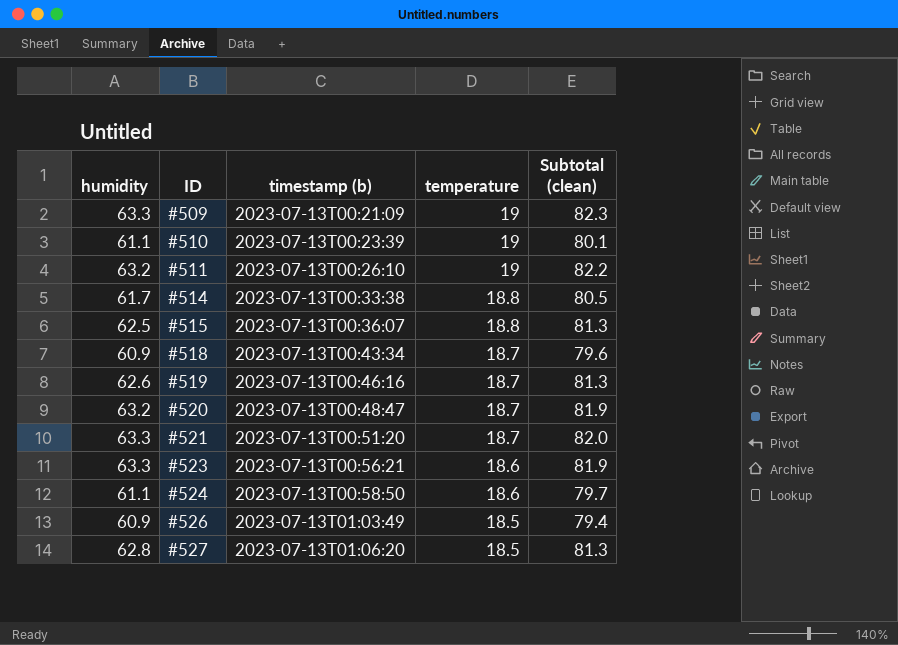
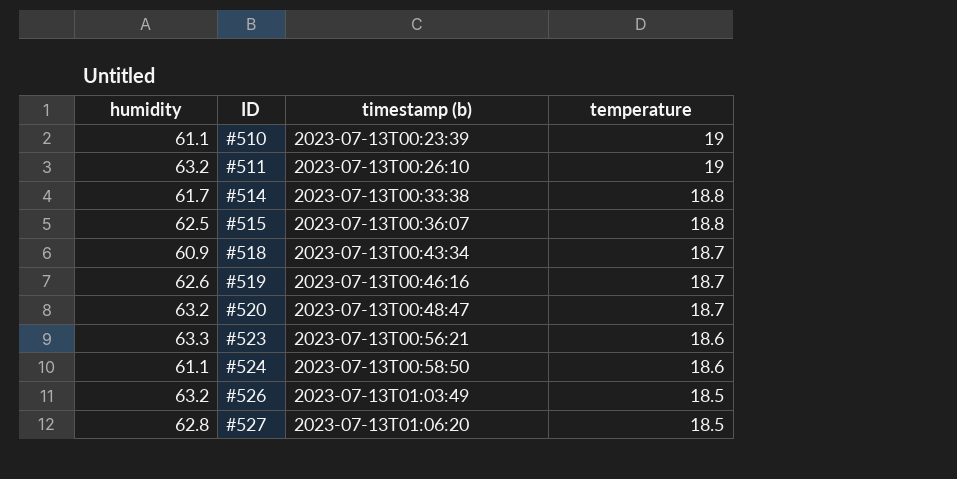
column Subtotal (clean) | formula: [humidity] + [temperature] -> none
row #509: 63.3 | 2023-07-13T00:21:09 | 19 | 82.3 -> none
row #521: 63.3 | 2023-07-13T00:51:20 | 18.7 | 82.0 -> none
#526 | humidity: 60.9 -> 63.2

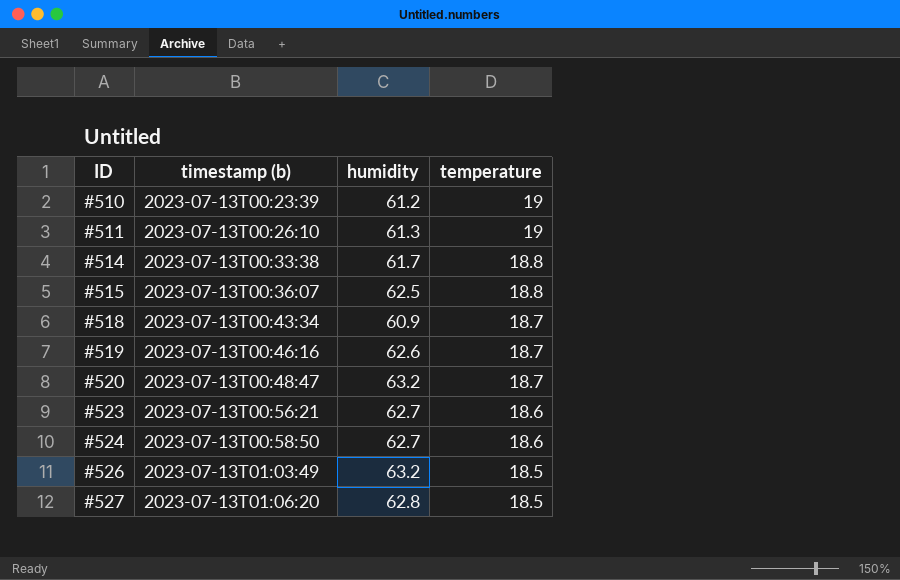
column humidity | position: 1 -> 3
#510 | humidity: 61.1 -> 61.2
#511 | humidity: 63.2 -> 61.3
#523 | humidity: 63.3 -> 62.7
#524 | humidity: 61.1 -> 62.7

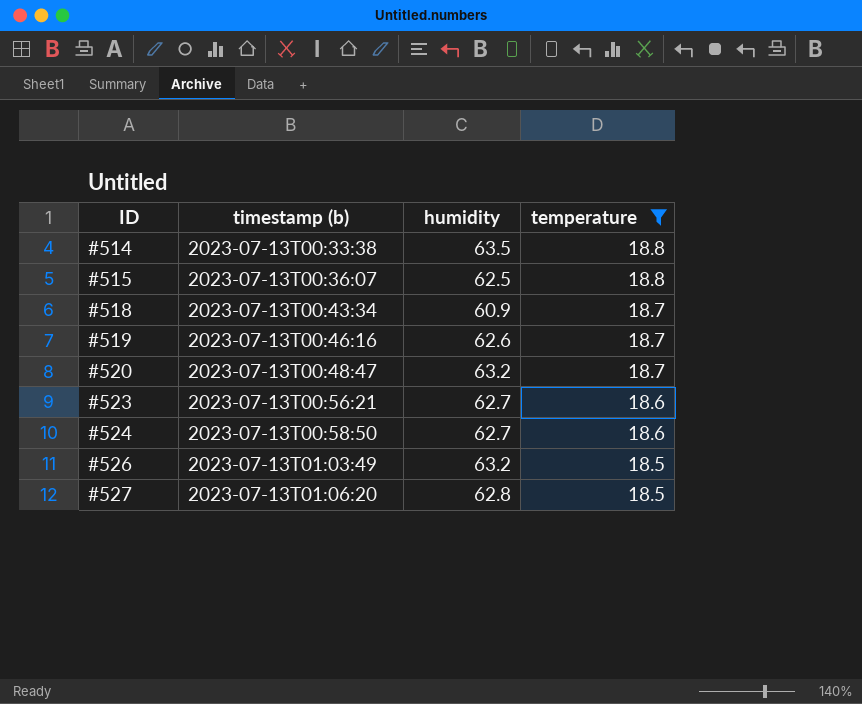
filter: none -> temperature != 19
#514 | humidity: 61.7 -> 63.5

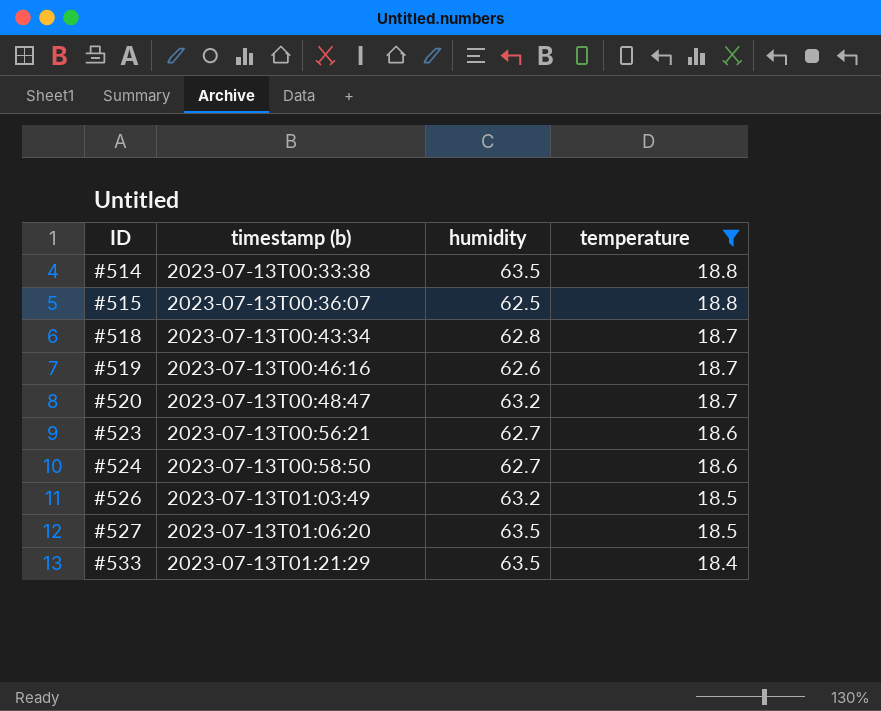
#518 | humidity: 60.9 -> 62.8
#527 | humidity: 62.8 -> 63.5
row #533: none -> 2023-07-13T01:21:29 | 63.5 | 18.4

